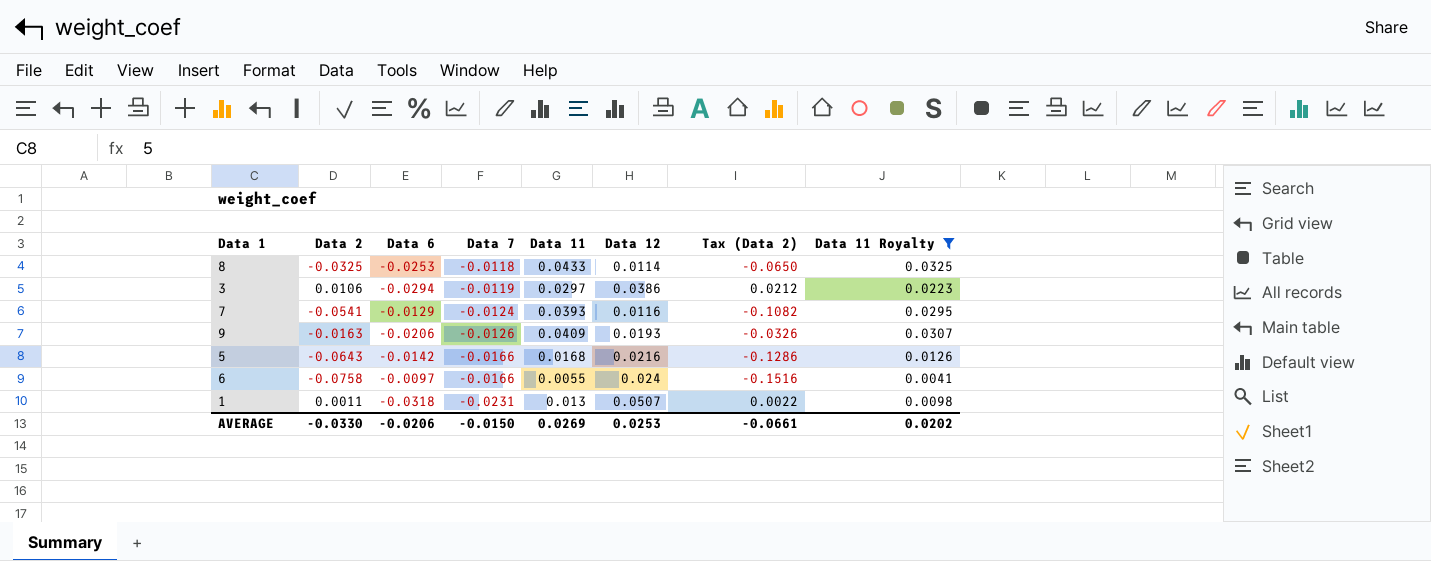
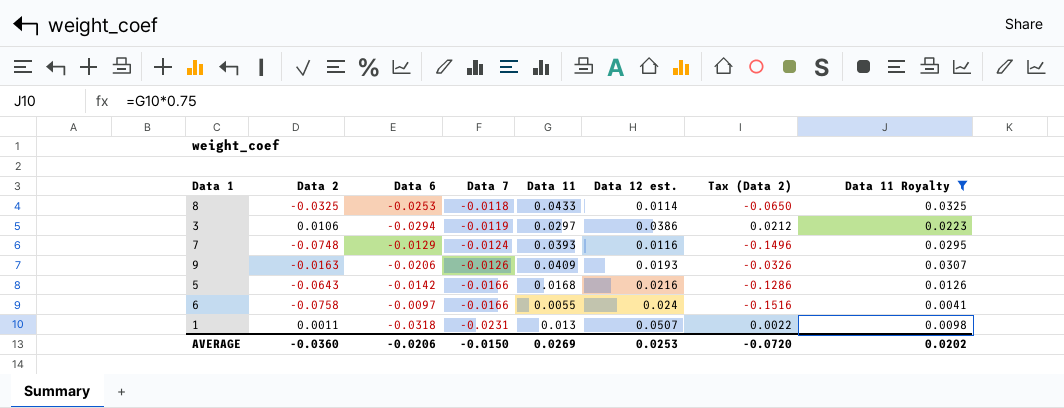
column name: Data 12 -> Data 12 est.
7 | Data 2: -0.0541 -> -0.0748
7 | Tax (Data 2): -0.1082 -> -0.1496
AVERAGE | Data 2: -0.0330 -> -0.0360
AVERAGE | Tax (Data 2): -0.0661 -> -0.0720

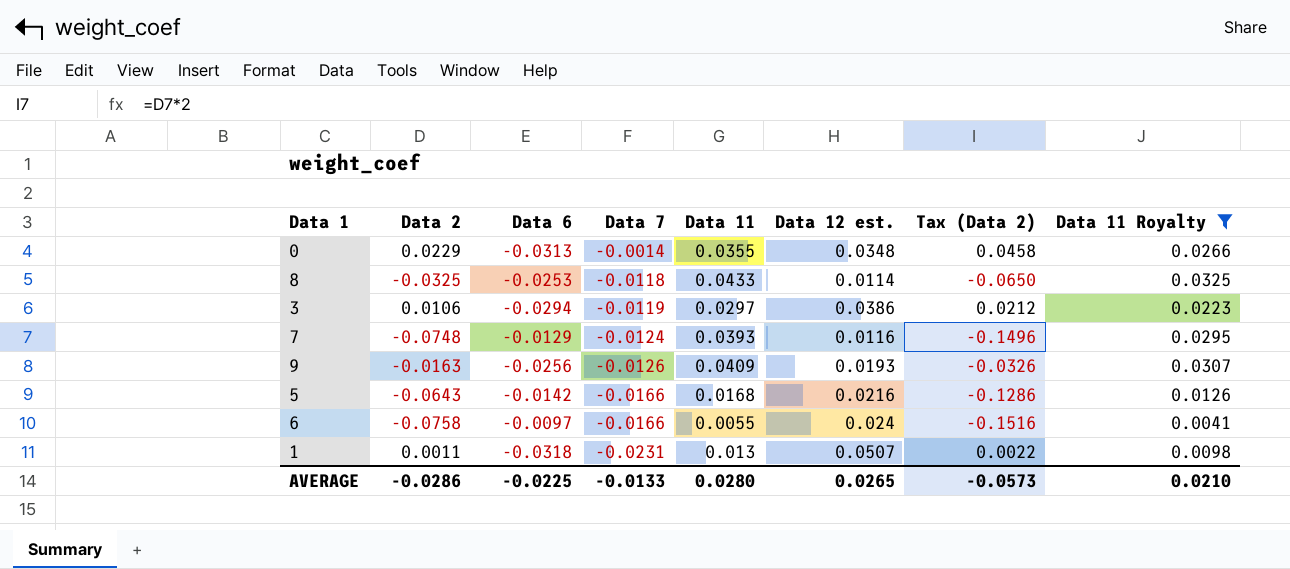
row 0: none -> 0.0229 | -0.0313 | -0.0014 | 0.0355 | 0.0348 | 0.0458 | 0.0266
9 | Data 6: -0.0206 -> -0.0256
AVERAGE | Data 2: -0.0360 -> -0.0286
AVERAGE | Data 6: -0.0206 -> -0.0225
AVERAGE | Data 7: -0.0150 -> -0.0133
AVERAGE | Data 11: 0.0269 -> 0.0280
AVERAGE | Data 12 est.: 0.0253 -> 0.0265
AVERAGE | Tax (Data 2): -0.0720 -> -0.0573
AVERAGE | Data 11 Royalty: 0.0202 -> 0.0210

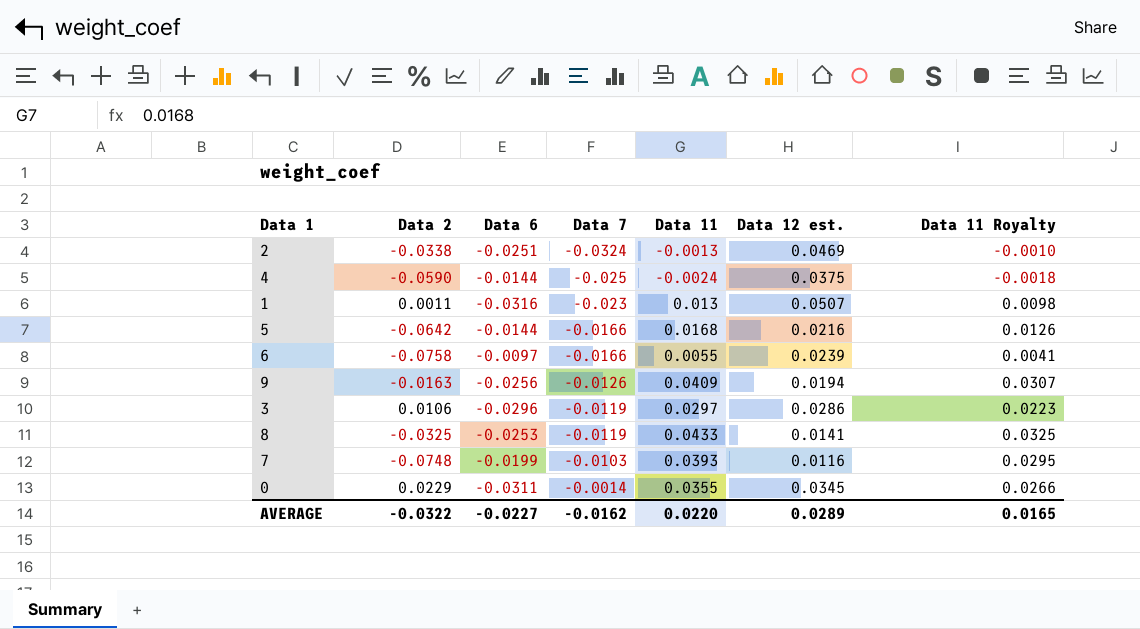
filter: Data 11 Royalty >= 0.0041 -> none
row order: Data 7 descending -> Data 7 ascending
column Tax (Data 2) | formula: [Data 2] * 2 -> none
1 | Data 6: -0.0318 -> -0.0316
1 | Data 7: -0.0231 -> -0.023
5 | Data 2: -0.0643 -> -0.0642
5 | Data 6: -0.0142 -> -0.0144
6 | Data 12 est.: 0.024 -> 0.0239
9 | Data 12 est.: 0.0193 -> 0.0194
3 | Data 6: -0.0294 -> -0.0296
3 | Data 12 est.: 0.0386 -> 0.0286
8 | Data 7: -0.0118 -> -0.0119
8 | Data 12 est.: 0.0114 -> 0.0141
7 | Data 6: -0.0129 -> -0.0199
7 | Data 7: -0.0124 -> -0.0103
0 | Data 6: -0.0313 -> -0.0311
0 | Data 12 est.: 0.0348 -> 0.0345
AVERAGE | Data 2: -0.0286 -> -0.0322
AVERAGE | Data 6: -0.0225 -> -0.0227
AVERAGE | Data 7: -0.0133 -> -0.0162
AVERAGE | Data 11: 0.0280 -> 0.0220
AVERAGE | Data 12 est.: 0.0265 -> 0.0289
AVERAGE | Data 11 Royalty: 0.0210 -> 0.0165

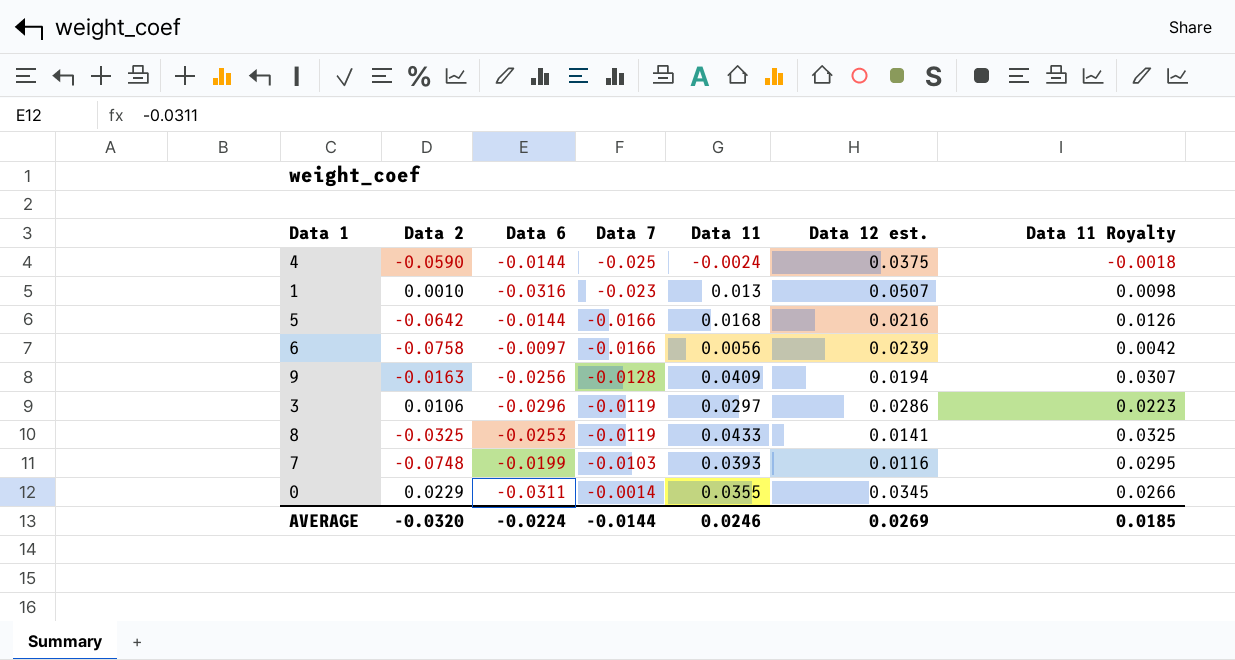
row 2: -0.0338 | -0.0251 | -0.0324 | -0.0013 | 0.0469 | -0.0010 -> none
1 | Data 2: 0.0011 -> 0.0010
6 | Data 11: 0.0055 -> 0.0056
6 | Data 11 Royalty: 0.0041 -> 0.0042
9 | Data 7: -0.0126 -> -0.0128
AVERAGE | Data 2: -0.0322 -> -0.0320
AVERAGE | Data 6: -0.0227 -> -0.0224
AVERAGE | Data 7: -0.0162 -> -0.0144
AVERAGE | Data 11: 0.0220 -> 0.0246
AVERAGE | Data 12 est.: 0.0289 -> 0.0269
AVERAGE | Data 11 Royalty: 0.0165 -> 0.0185

